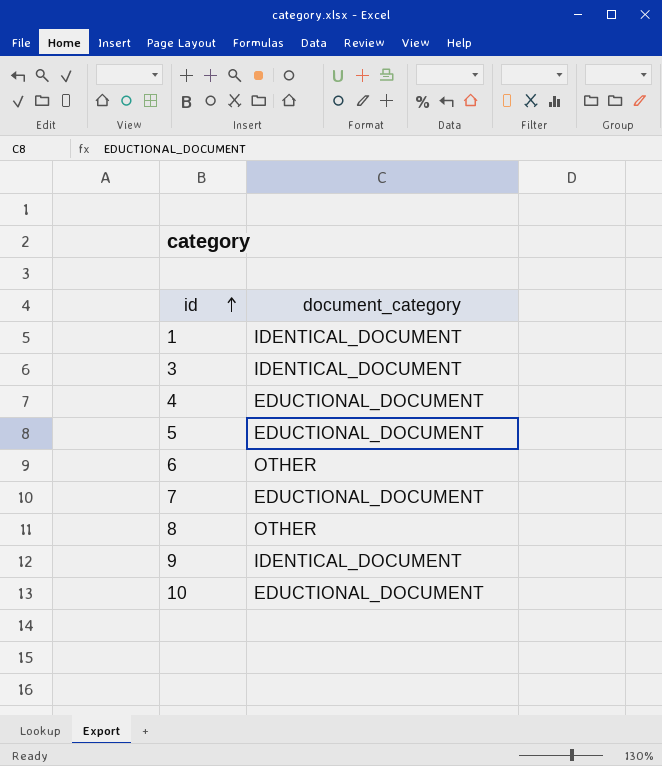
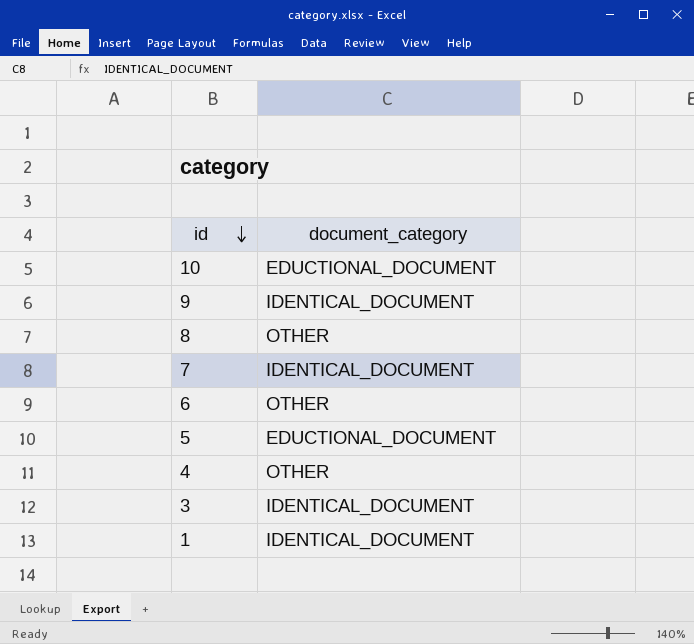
row order: id ascending -> id descending
7 | document_category: EDUCTIONAL_DOCUMENT -> IDENTICAL_DOCUMENT
4 | document_category: EDUCTIONAL_DOCUMENT -> OTHER

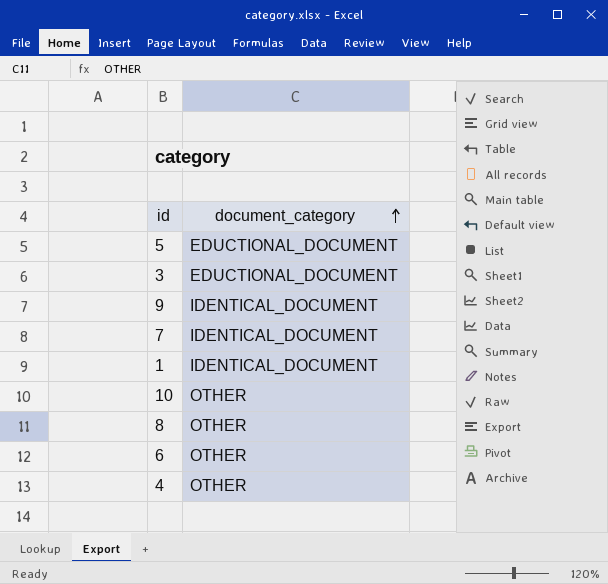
row order: id descending -> document_category ascending
3 | document_category: IDENTICAL_DOCUMENT -> EDUCTIONAL_DOCUMENT
10 | document_category: EDUCTIONAL_DOCUMENT -> OTHER

